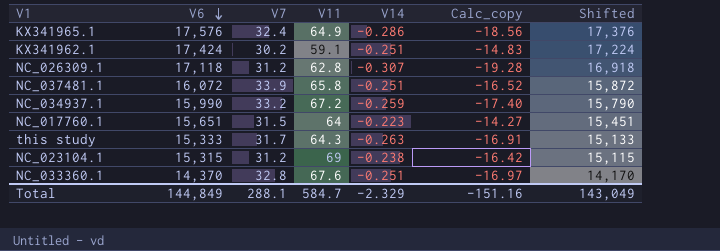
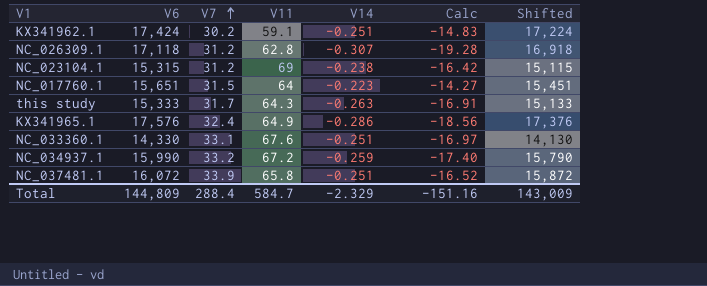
row order: V6 descending -> V7 ascending
column name: Calc_copy -> Calc
NC_033360.1 | V6: 14,370 -> 14,330
NC_033360.1 | V7: 32.8 -> 33.1
NC_033360.1 | Shifted: 14,170 -> 14,130
Total | V6: 144,849 -> 144,809
Total | V7: 288.1 -> 288.4
Total | Shifted: 143,049 -> 143,009

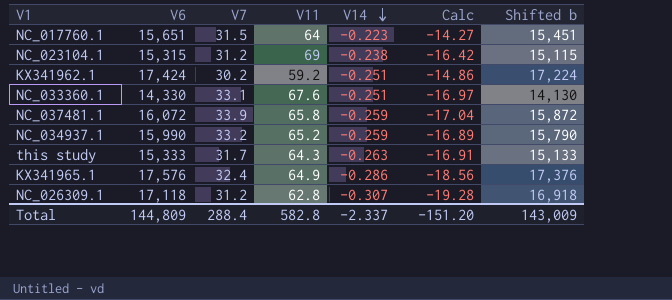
row order: V7 ascending -> V14 descending
column name: Shifted -> Shifted b
KX341962.1 | V11: 59.1 -> 59.2
KX341962.1 | Calc: -14.83 -> -14.86
NC_037481.1 | V14: -0.251 -> -0.259
NC_037481.1 | Calc: -16.52 -> -17.04
NC_034937.1 | V11: 67.2 -> 65.2
NC_034937.1 | Calc: -17.40 -> -16.89
Total | V11: 584.7 -> 582.8
Total | V14: -2.329 -> -2.337
Total | Calc: -151.16 -> -151.20

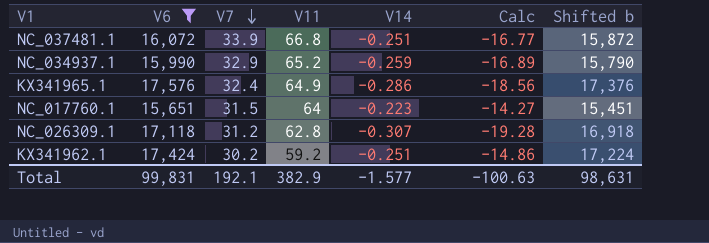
filter: none -> V6 >= 15,651
row order: V14 descending -> V7 descending
NC_037481.1 | V11: 65.8 -> 66.8
NC_037481.1 | V14: -0.259 -> -0.251
NC_037481.1 | Calc: -17.04 -> -16.77
NC_034937.1 | V7: 33.2 -> 32.9
Total | V6: 144,809 -> 99,831
Total | V7: 288.4 -> 192.1
Total | V11: 582.8 -> 382.9
Total | V14: -2.337 -> -1.577
Total | Calc: -151.20 -> -100.63
Total | Shifted b: 143,009 -> 98,631

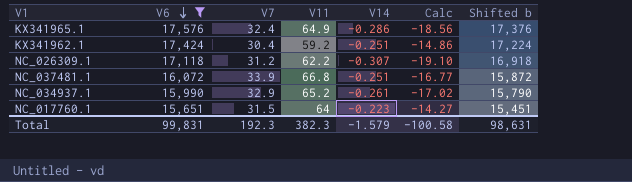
row order: V7 descending -> V6 descending
KX341962.1 | V7: 30.2 -> 30.4
NC_026309.1 | V11: 62.8 -> 62.2
NC_026309.1 | Calc: -19.28 -> -19.10
NC_034937.1 | V14: -0.259 -> -0.261
NC_034937.1 | Calc: -16.89 -> -17.02
Total | V7: 192.1 -> 192.3
Total | V11: 382.9 -> 382.3
Total | V14: -1.577 -> -1.579
Total | Calc: -100.63 -> -100.58

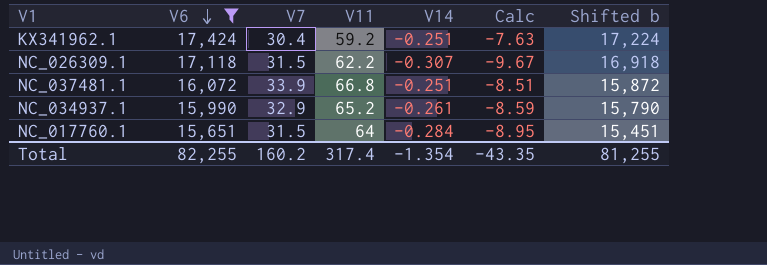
column Calc | formula: [V11] * [V14] -> [V7] * [V14]
row KX341965.1: 17,576 | 32.4 | 64.9 | -0.286 | -18.56 | 17,376 -> none
NC_026309.1 | V7: 31.2 -> 31.5
NC_017760.1 | V14: -0.223 -> -0.284
Total | V6: 99,831 -> 82,255
Total | V7: 192.3 -> 160.2
Total | V11: 382.3 -> 317.4
Total | V14: -1.579 -> -1.354
Total | Calc: -100.58 -> -43.35
Total | Shifted b: 98,631 -> 81,255

